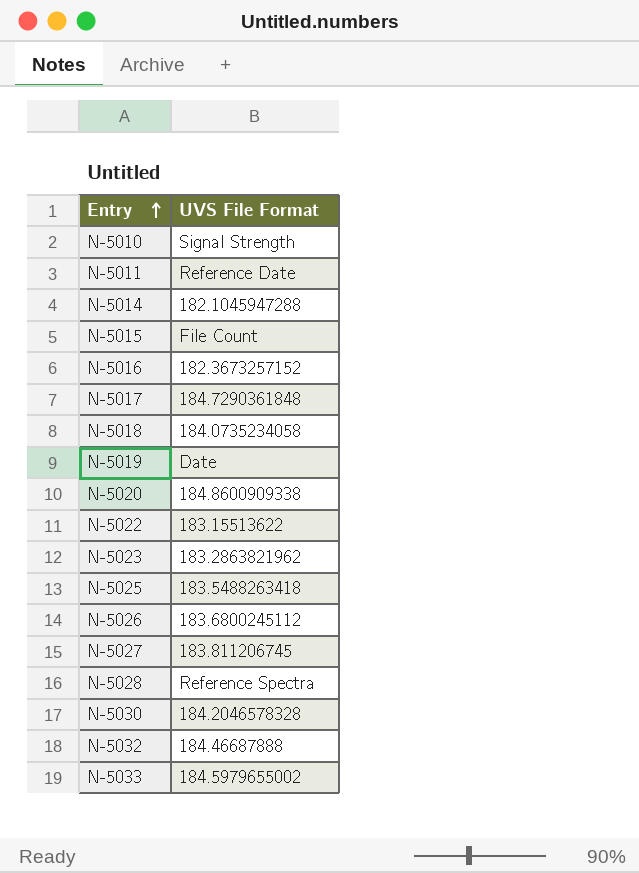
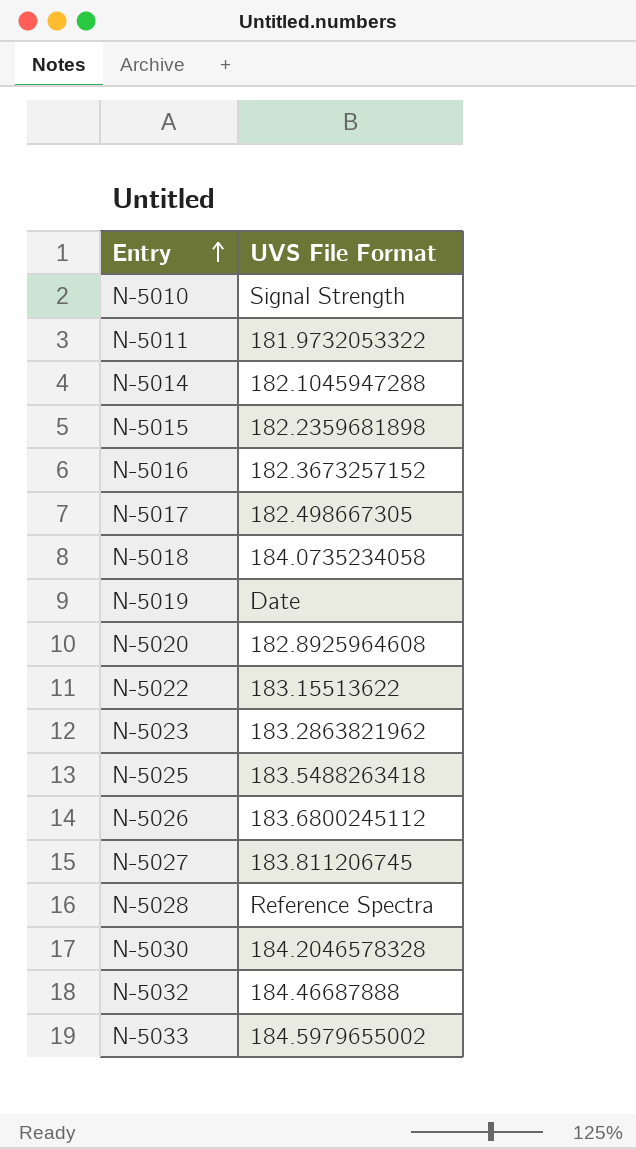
N-5011 | UVS File Format: Reference Date -> 181.9732053322
N-5015 | UVS File Format: File Count -> 182.2359681898
N-5017 | UVS File Format: 184.7290361848 -> 182.498667305
N-5020 | UVS File Format: 184.8600909338 -> 182.8925964608

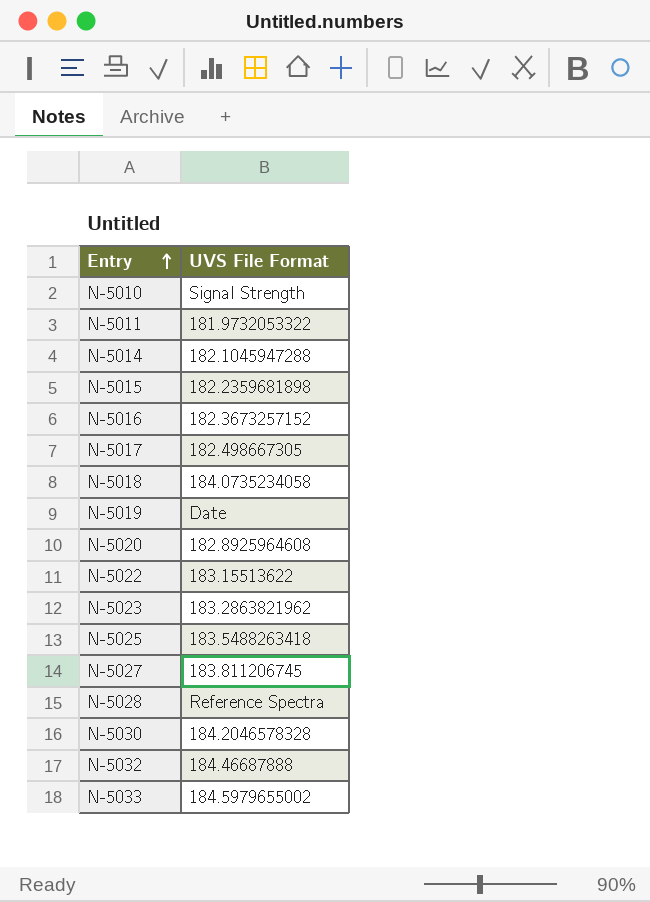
row N-5026: 183.6800245112 -> none

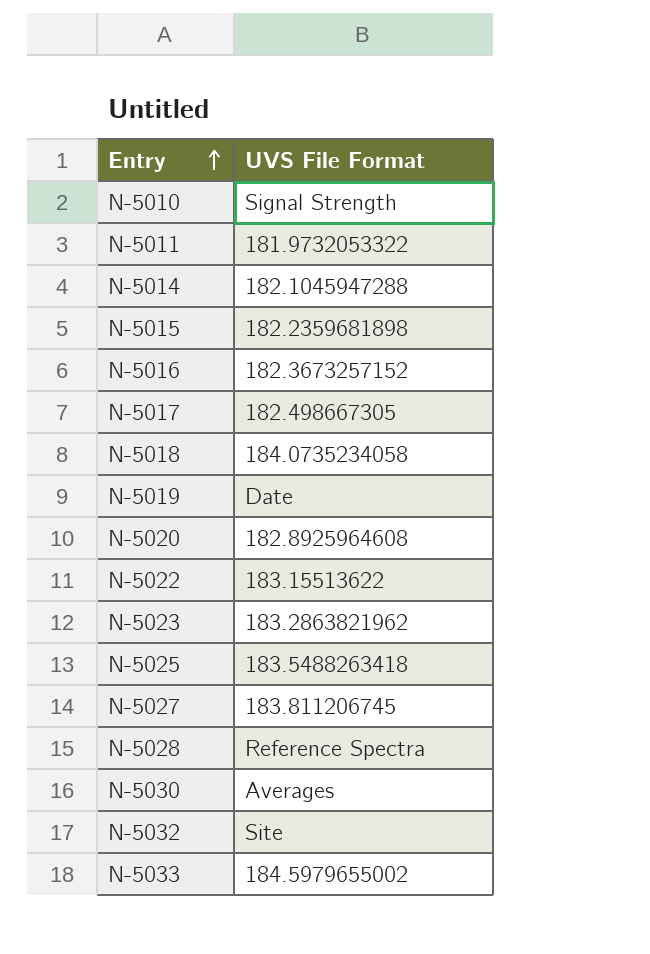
N-5030 | UVS File Format: 184.2046578328 -> Averages
N-5032 | UVS File Format: 184.46687888 -> Site

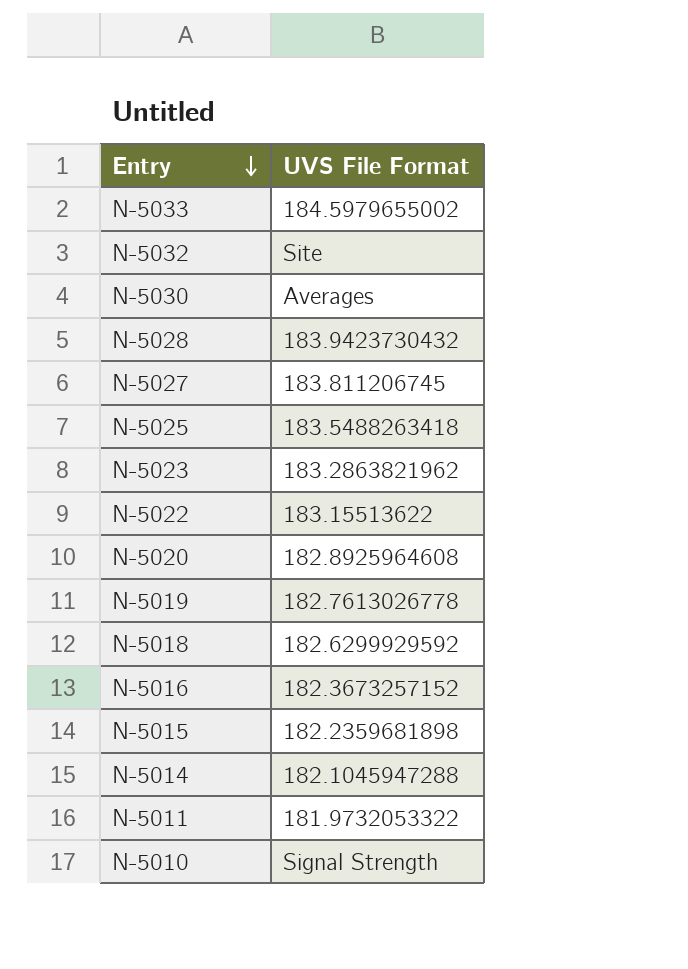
row order: Entry ascending -> Entry descending
row N-5017: 182.498667305 -> none
N-5028 | UVS File Format: Reference Spectra -> 183.9423730432
N-5019 | UVS File Format: Date -> 182.7613026778
N-5018 | UVS File Format: 184.0735234058 -> 182.6299929592

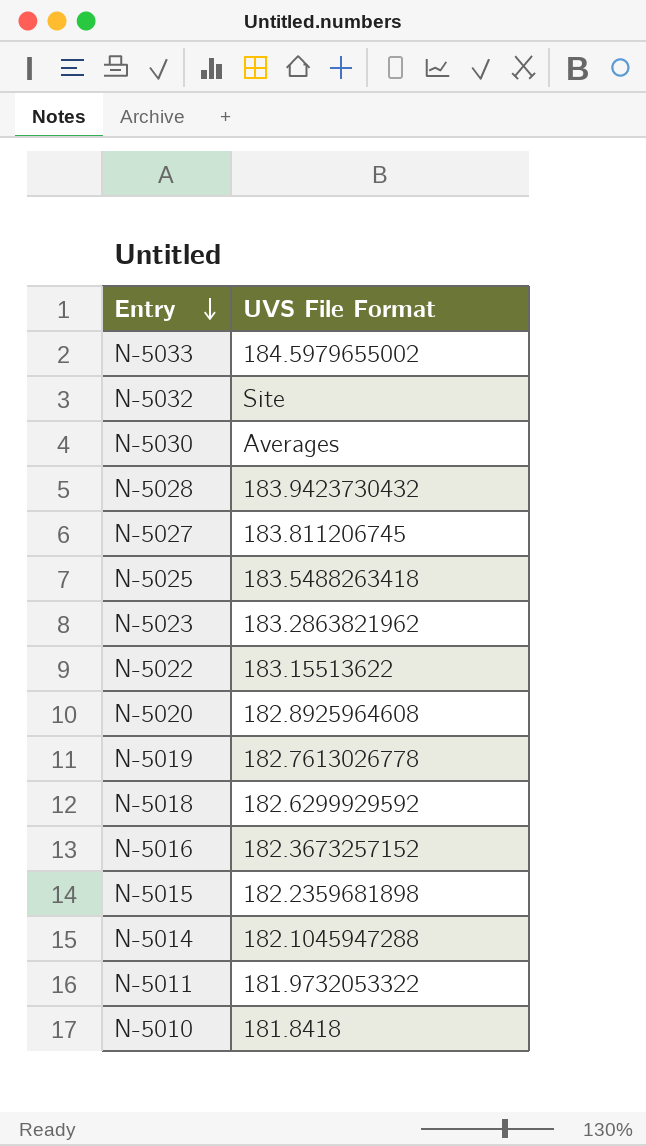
N-5010 | UVS File Format: Signal Strength -> 181.8418

